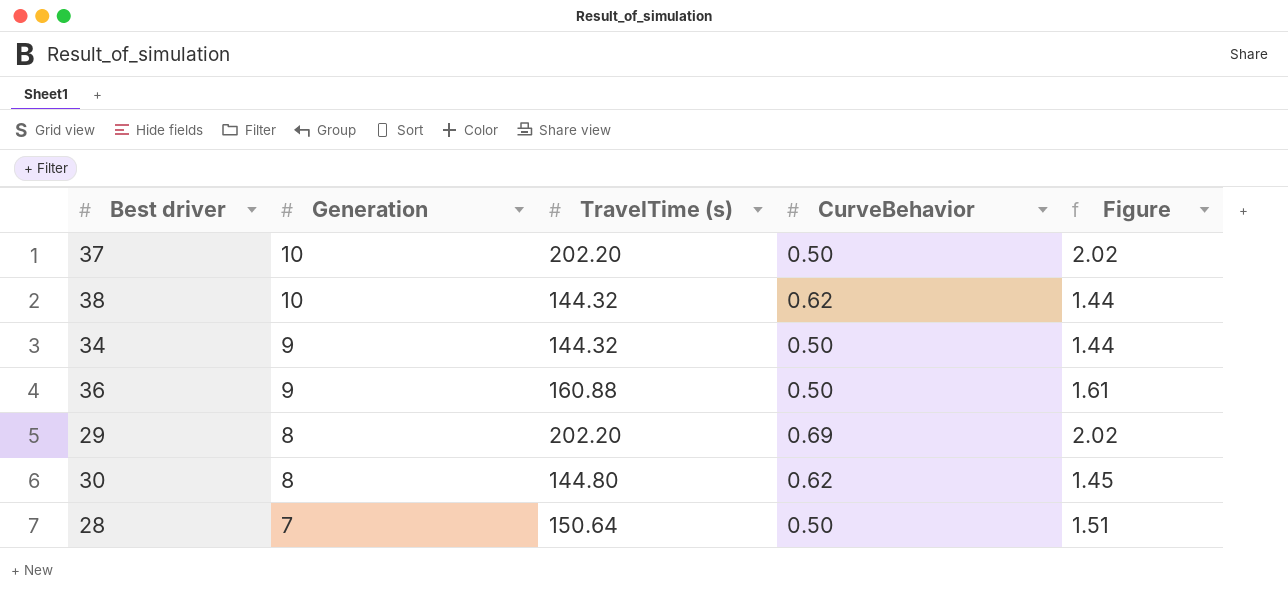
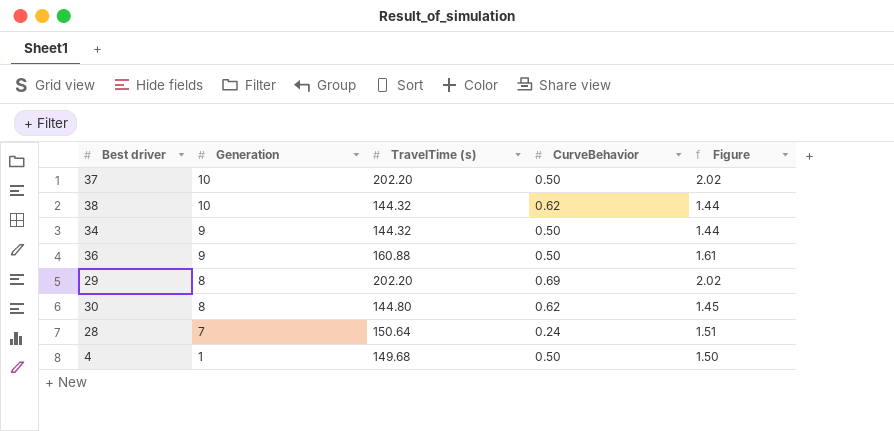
28 | CurveBehavior: 0.50 -> 0.24
row 4: none -> 1 | 149.68 | 0.50 | 1.50

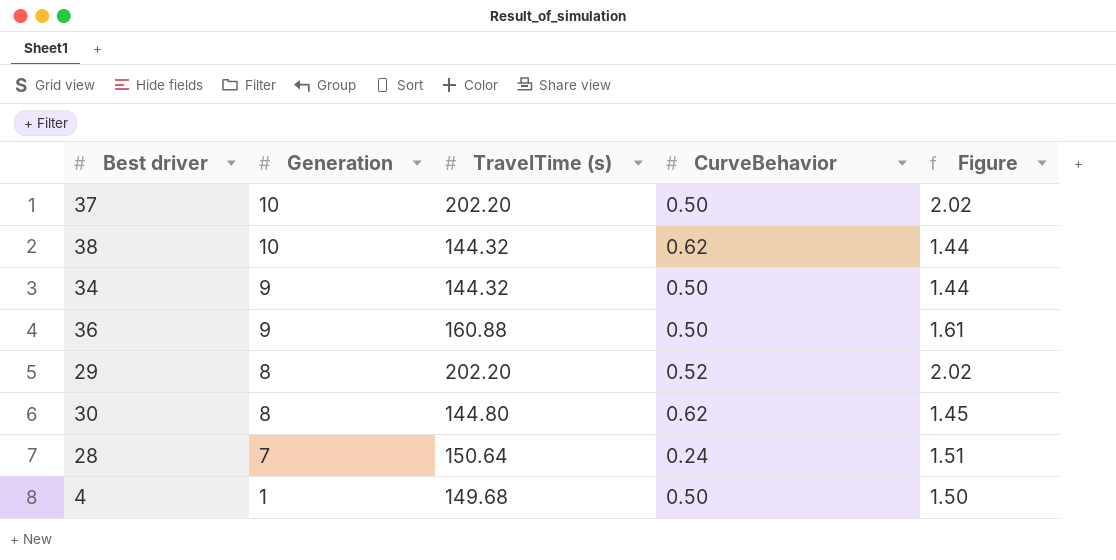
29 | CurveBehavior: 0.69 -> 0.52

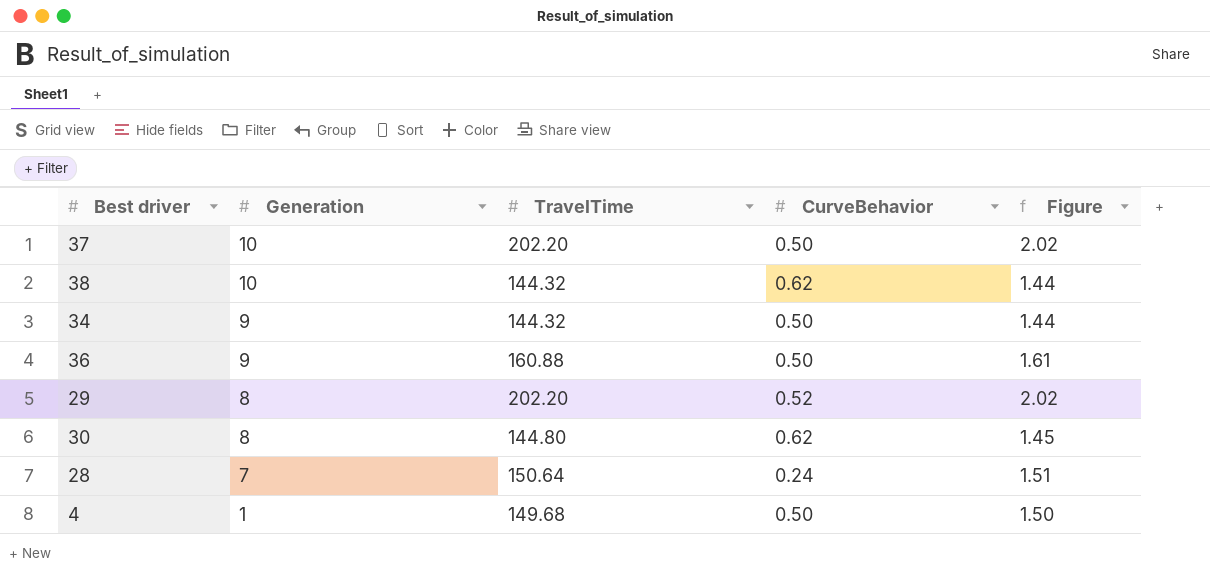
column name: TravelTime (s) -> TravelTime

